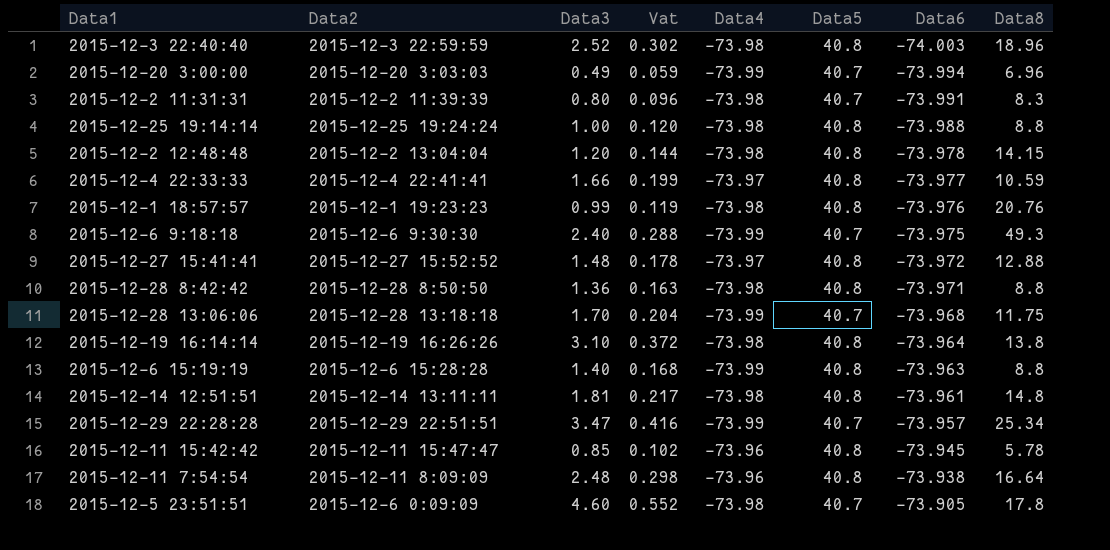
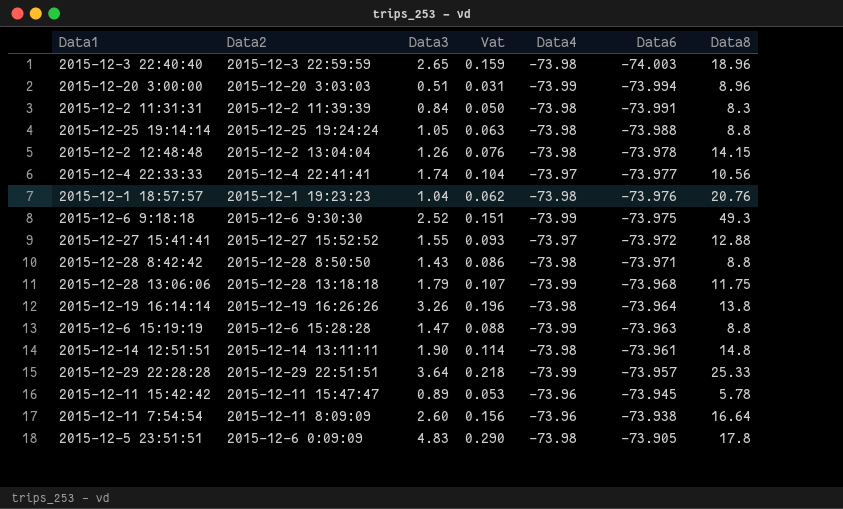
column Data5 | position: 6 -> none
column Vat | formula: [Data3] * 0.12 -> [Data3] * 0.06
2015-12-3 22:40:40 | Data3: 2.52 -> 2.65
2015-12-20 3:00:00 | Data3: 0.49 -> 0.51
2015-12-20 3:00:00 | Data8: 6.96 -> 8.96
2015-12-2 11:31:31 | Data3: 0.80 -> 0.84
2015-12-25 19:14:14 | Data3: 1.00 -> 1.05
2015-12-2 12:48:48 | Data3: 1.20 -> 1.26
2015-12-4 22:33:33 | Data3: 1.66 -> 1.74
2015-12-4 22:33:33 | Data8: 10.59 -> 10.56
2015-12-1 18:57:57 | Data3: 0.99 -> 1.04
2015-12-6 9:18:18 | Data3: 2.40 -> 2.52
2015-12-27 15:41:41 | Data3: 1.48 -> 1.55
2015-12-28 8:42:42 | Data3: 1.36 -> 1.43
2015-12-28 13:06:06 | Data3: 1.70 -> 1.79
2015-12-19 16:14:14 | Data3: 3.10 -> 3.26
2015-12-6 15:19:19 | Data3: 1.40 -> 1.47
2015-12-14 12:51:51 | Data3: 1.81 -> 1.90
2015-12-29 22:28:28 | Data3: 3.47 -> 3.64
2015-12-29 22:28:28 | Data8: 25.34 -> 25.33
2015-12-11 15:42:42 | Data3: 0.85 -> 0.89
2015-12-11 7:54:54 | Data3: 2.48 -> 2.60
2015-12-5 23:51:51 | Data3: 4.60 -> 4.83

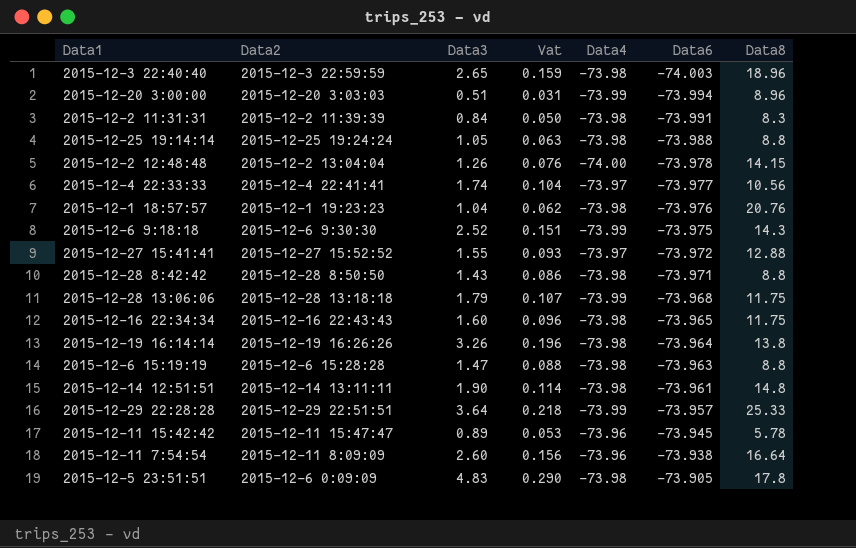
2015-12-2 12:48:48 | Data4: -73.98 -> -74.00
2015-12-6 9:18:18 | Data8: 49.3 -> 14.3
row 2015-12-16 22:34:34: none -> 2015-12-16 22:43:43 | 1.60 | 0.096 | -73.98 | -73.965 | 11.75
2015-12-6 15:19:19 | Data4: -73.99 -> -73.98

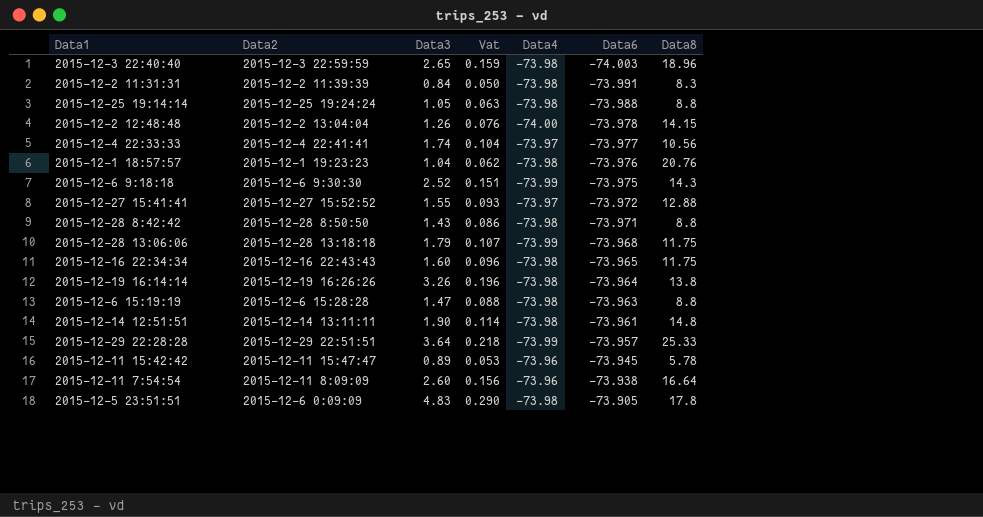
row 2015-12-20 3:00:00: 2015-12-20 3:03:03 | 0.51 | 0.031 | -73.99 | -73.994 | 8.96 -> none

